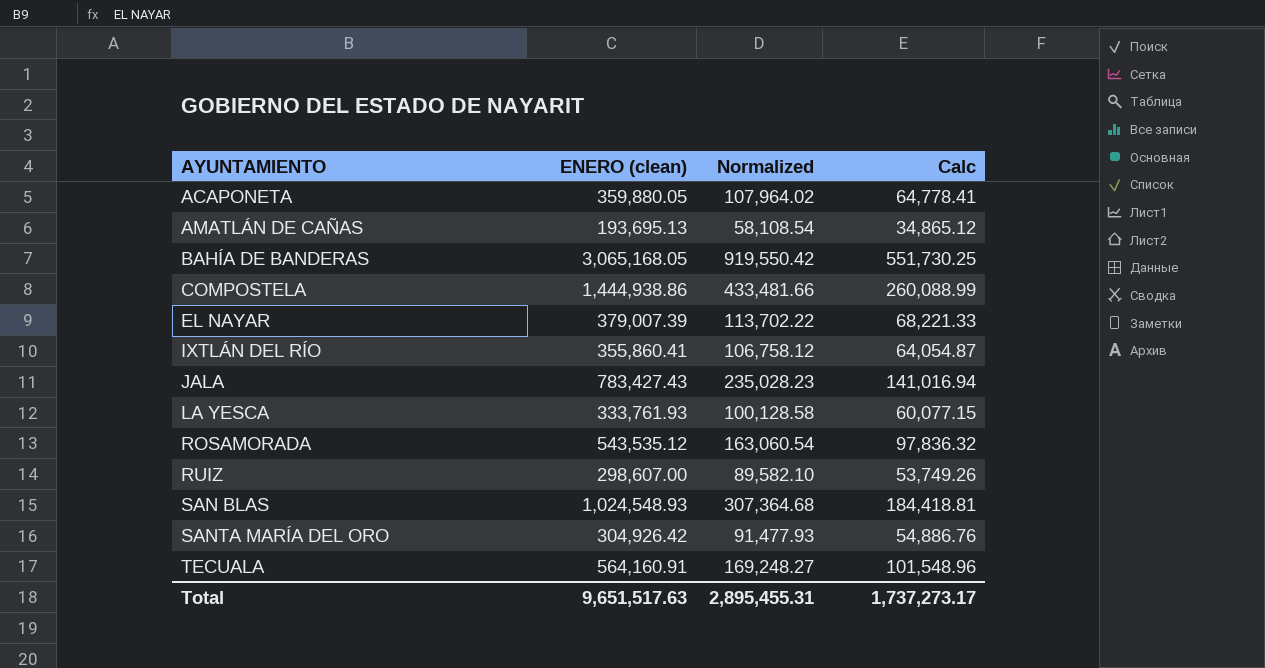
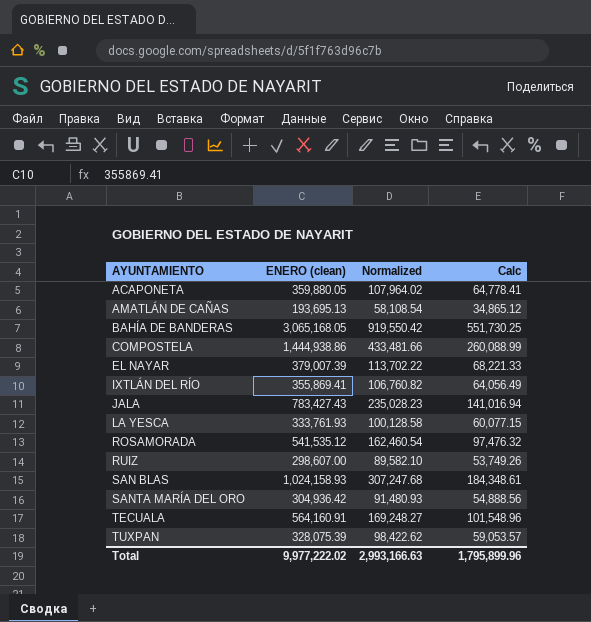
IXTLÁN DEL RÍO | ENERO (clean): 355,860.41 -> 355,869.41
IXTLÁN DEL RÍO | Normalized: 106,758.12 -> 106,760.82
IXTLÁN DEL RÍO | Calc: 64,054.87 -> 64,056.49
ROSAMORADA | ENERO (clean): 543,535.12 -> 541,535.12
ROSAMORADA | Normalized: 163,060.54 -> 162,460.54
ROSAMORADA | Calc: 97,836.32 -> 97,476.32
SAN BLAS | ENERO (clean): 1,024,548.93 -> 1,024,158.93
SAN BLAS | Normalized: 307,364.68 -> 307,247.68
SAN BLAS | Calc: 184,418.81 -> 184,348.61
SANTA MARÍA DEL ORO | ENERO (clean): 304,926.42 -> 304,936.42
SANTA MARÍA DEL ORO | Normalized: 91,477.93 -> 91,480.93
SANTA MARÍA DEL ORO | Calc: 54,886.76 -> 54,888.56
row TUXPAN: none -> 328,075.39 | 98,422.62 | 59,053.57
Total | ENERO (clean): 9,651,517.63 -> 9,977,222.02
Total | Normalized: 2,895,455.31 -> 2,993,166.63
Total | Calc: 1,737,273.17 -> 1,795,899.96

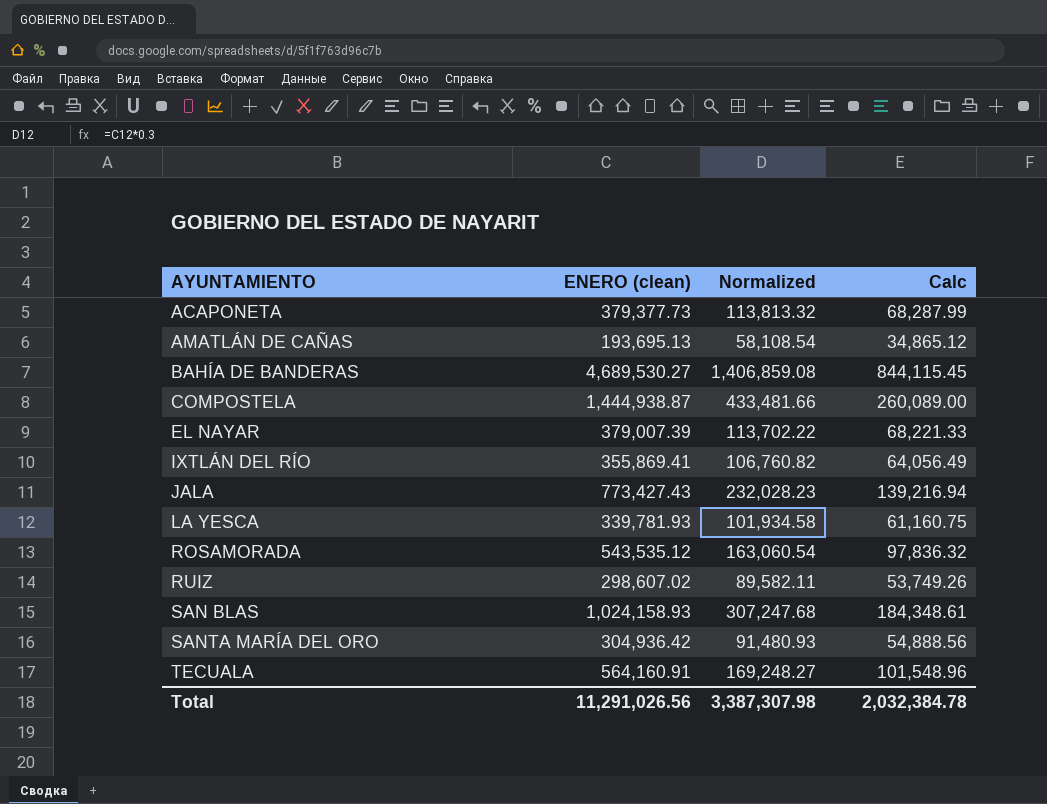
row TUXPAN: 328,075.39 | 98,422.62 | 59,053.57 -> none
ACAPONETA | ENERO (clean): 359,880.05 -> 379,377.73
ACAPONETA | Normalized: 107,964.02 -> 113,813.32
ACAPONETA | Calc: 64,778.41 -> 68,287.99
BAHÍA DE BANDERAS | ENERO (clean): 3,065,168.05 -> 4,689,530.27
BAHÍA DE BANDERAS | Normalized: 919,550.42 -> 1,406,859.08
BAHÍA DE BANDERAS | Calc: 551,730.25 -> 844,115.45
COMPOSTELA | ENERO (clean): 1,444,938.86 -> 1,444,938.87
COMPOSTELA | Calc: 260,088.99 -> 260,089.00
JALA | ENERO (clean): 783,427.43 -> 773,427.43
JALA | Normalized: 235,028.23 -> 232,028.23
JALA | Calc: 141,016.94 -> 139,216.94
LA YESCA | ENERO (clean): 333,761.93 -> 339,781.93
LA YESCA | Normalized: 100,128.58 -> 101,934.58
LA YESCA | Calc: 60,077.15 -> 61,160.75
ROSAMORADA | ENERO (clean): 541,535.12 -> 543,535.12
ROSAMORADA | Normalized: 162,460.54 -> 163,060.54
ROSAMORADA | Calc: 97,476.32 -> 97,836.32
RUIZ | ENERO (clean): 298,607.00 -> 298,607.02
RUIZ | Normalized: 89,582.10 -> 89,582.11
Total | ENERO (clean): 9,977,222.02 -> 11,291,026.56
Total | Normalized: 2,993,166.63 -> 3,387,307.98
Total | Calc: 1,795,899.96 -> 2,032,384.78

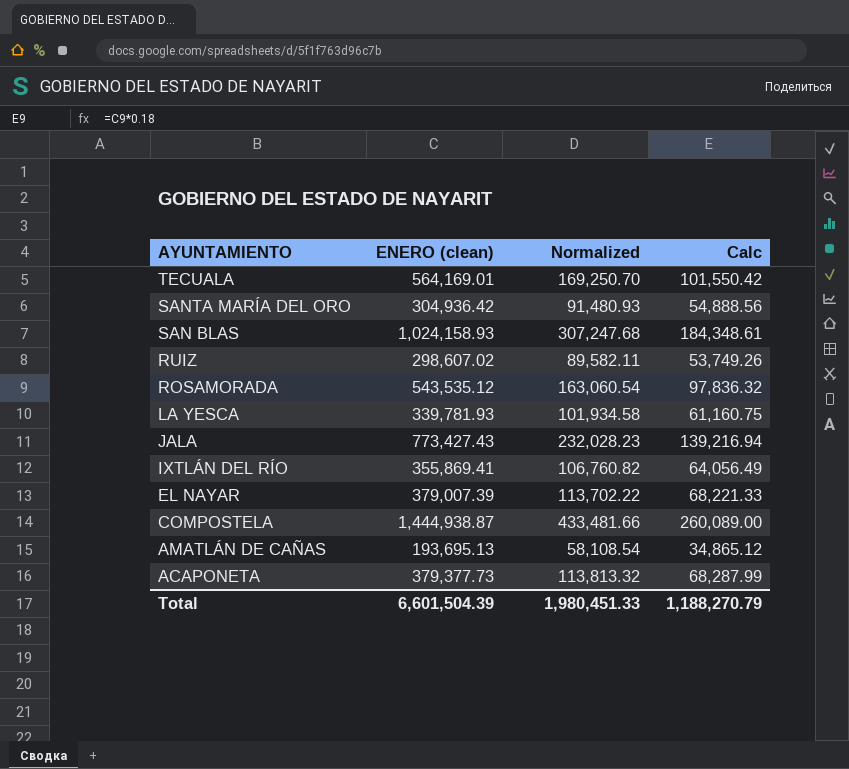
row order: AYUNTAMIENTO ascending -> AYUNTAMIENTO descending
row BAHÍA DE BANDERAS: 4,689,530.27 | 1,406,859.08 | 844,115.45 -> none
TECUALA | ENERO (clean): 564,160.91 -> 564,169.01
TECUALA | Normalized: 169,248.27 -> 169,250.70
TECUALA | Calc: 101,548.96 -> 101,550.42
Total | ENERO (clean): 11,291,026.56 -> 6,601,504.39
Total | Normalized: 3,387,307.98 -> 1,980,451.33
Total | Calc: 2,032,384.78 -> 1,188,270.79

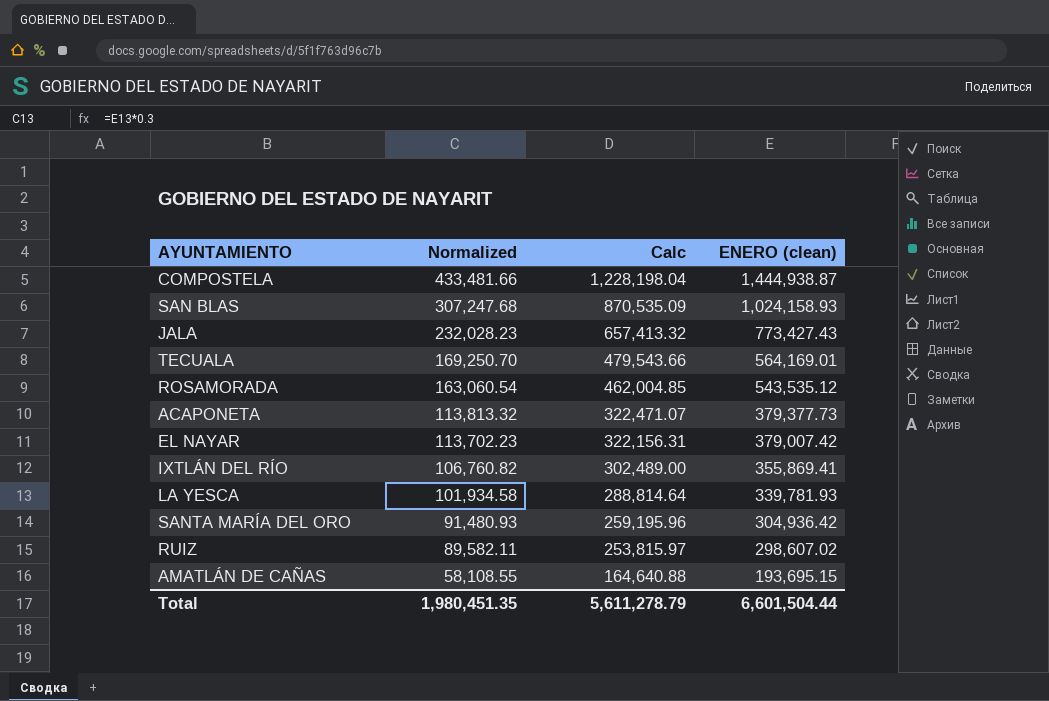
row order: AYUNTAMIENTO descending -> Normalized descending
column Calc | formula: [ENERO (clean)] * 0.18 -> [ENERO (clean)] * 0.85
column ENERO (clean) | position: 2 -> 4
EL NAYAR | Normalized: 113,702.22 -> 113,702.23
EL NAYAR | ENERO (clean): 379,007.39 -> 379,007.42
AMATLÁN DE CAÑAS | Normalized: 58,108.54 -> 58,108.55
AMATLÁN DE CAÑAS | ENERO (clean): 193,695.13 -> 193,695.15
Total | Normalized: 1,980,451.33 -> 1,980,451.35
Total | Calc: 1,188,270.79 -> 5,611,278.79
Total | ENERO (clean): 6,601,504.39 -> 6,601,504.44

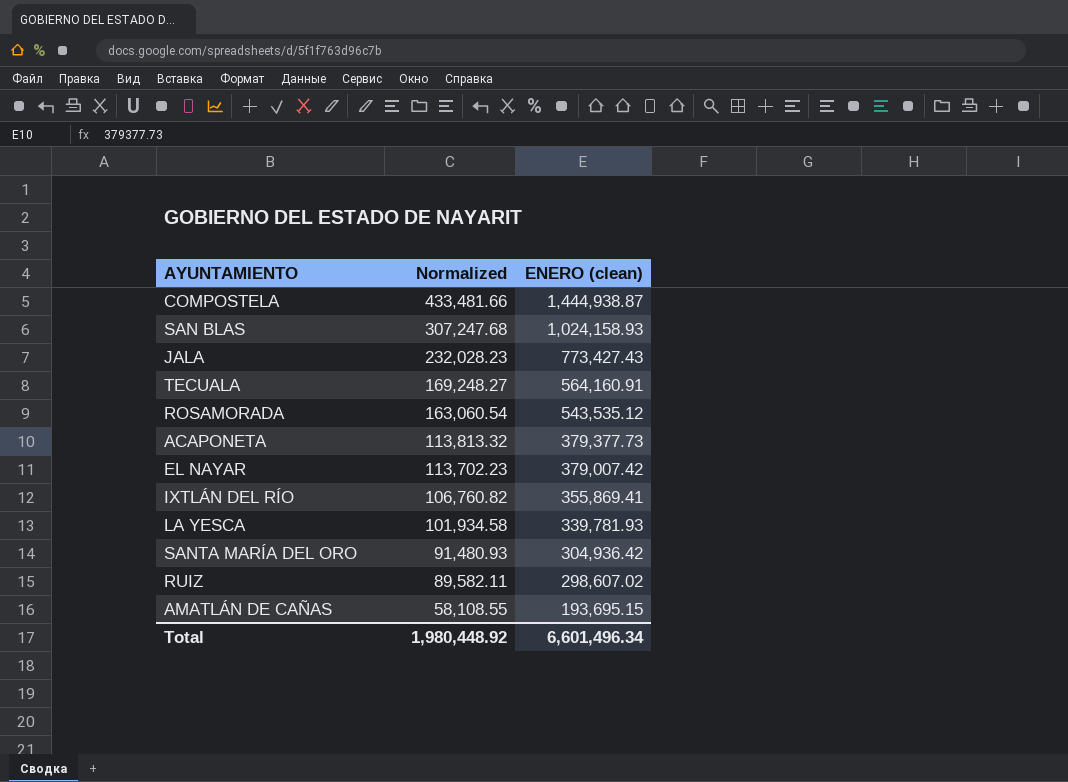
column Calc | formula: [ENERO (clean)] * 0.85 -> none
TECUALA | Normalized: 169,250.70 -> 169,248.27
TECUALA | ENERO (clean): 564,169.01 -> 564,160.91
Total | Normalized: 1,980,451.35 -> 1,980,448.92
Total | ENERO (clean): 6,601,504.44 -> 6,601,496.34

